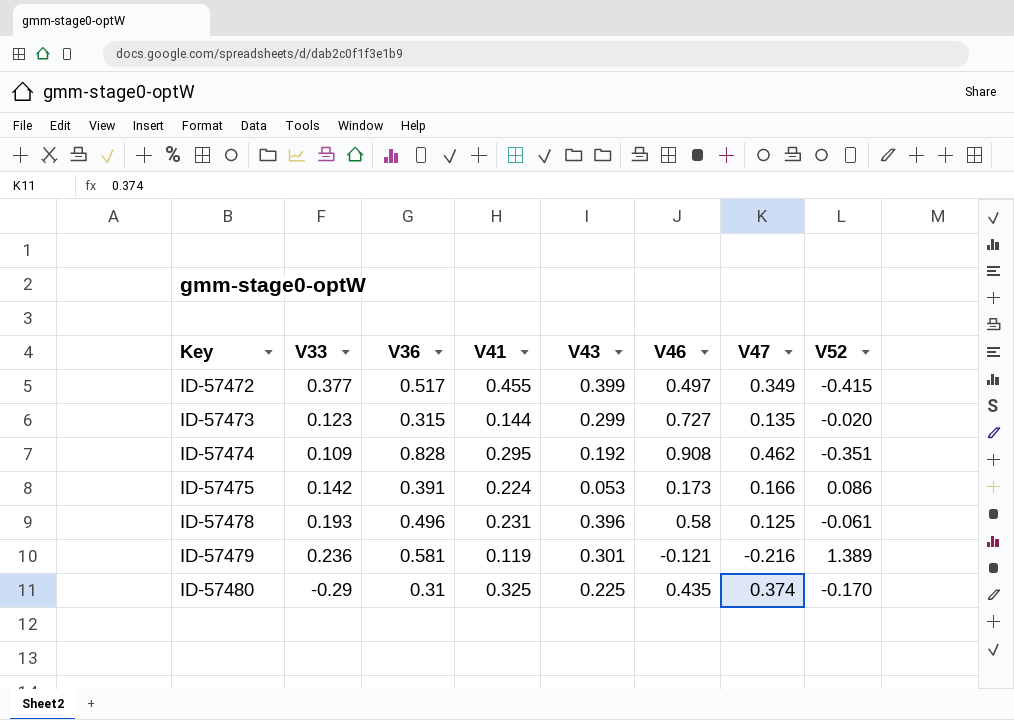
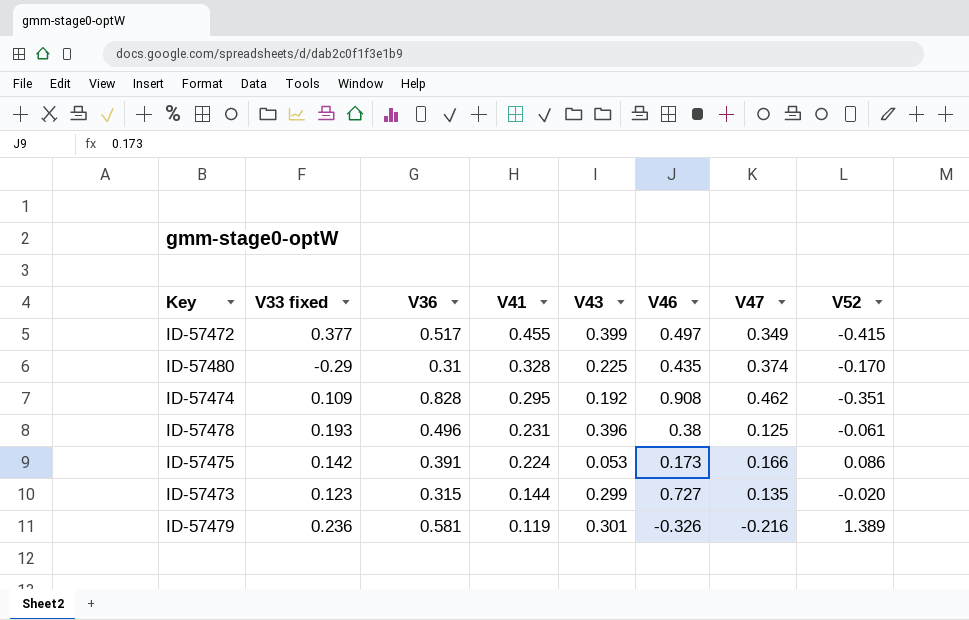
row order: Key ascending -> V41 descending
column name: V33 -> V33 fixed
ID-57480 | V41: 0.325 -> 0.328
ID-57478 | V46: 0.58 -> 0.38
ID-57479 | V46: -0.121 -> -0.326

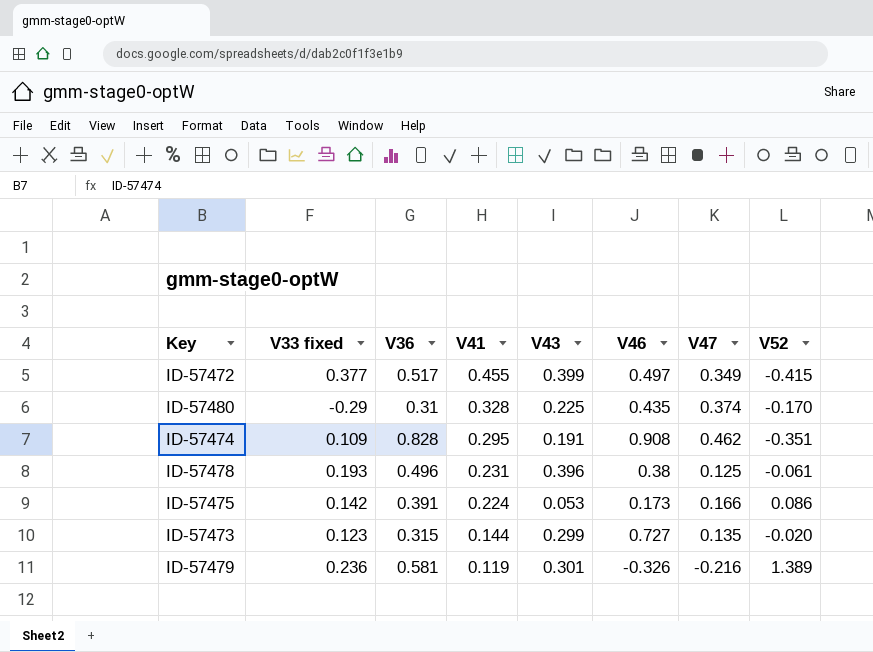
ID-57474 | V43: 0.192 -> 0.191

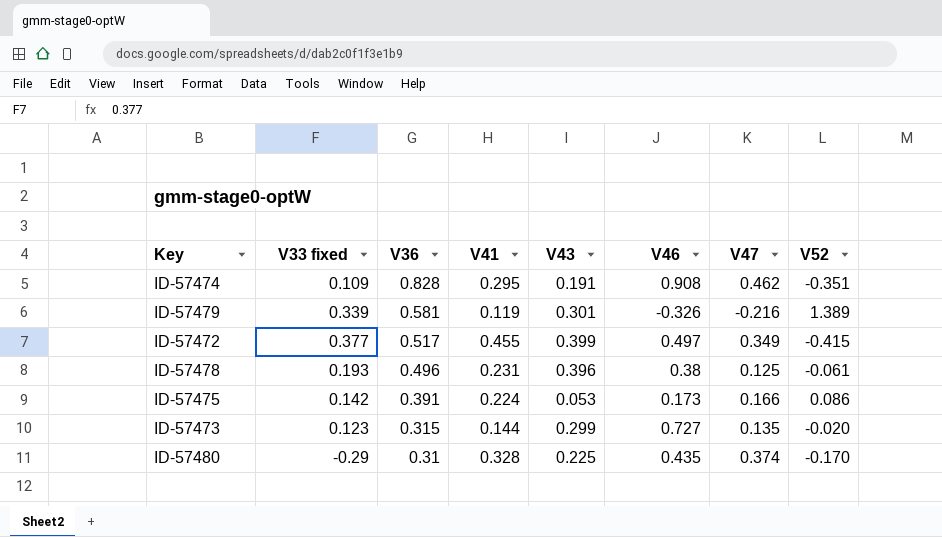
row order: V41 descending -> V36 descending
ID-57479 | V33 fixed: 0.236 -> 0.339

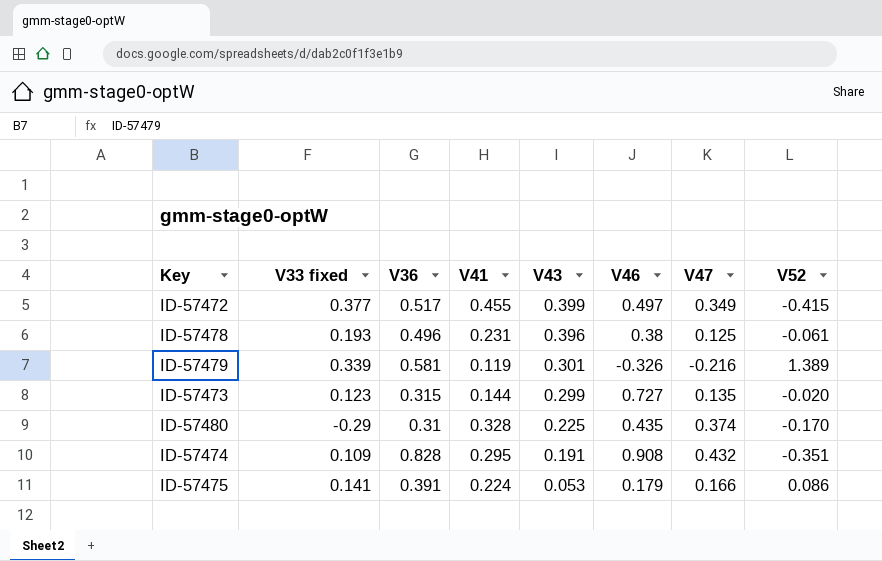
row order: V36 descending -> V43 descending
ID-57474 | V47: 0.462 -> 0.432
ID-57475 | V33 fixed: 0.142 -> 0.141
ID-57475 | V46: 0.173 -> 0.179

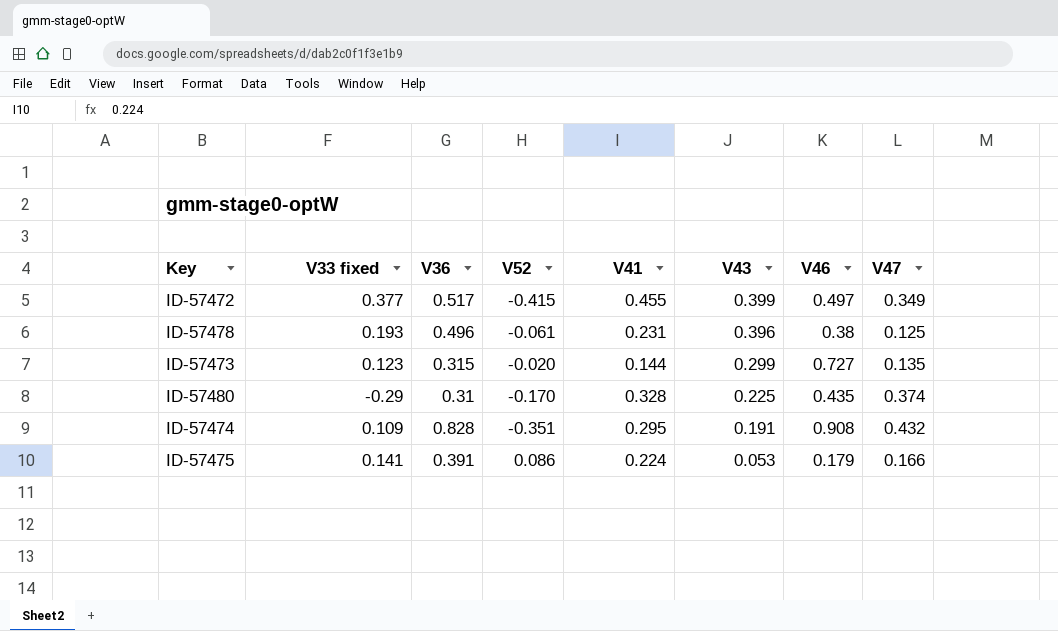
column V52 | position: 8 -> 4
row ID-57479: 0.339 | 0.581 | 0.119 | 0.301 | -0.326 | -0.216 | 1.389 -> none

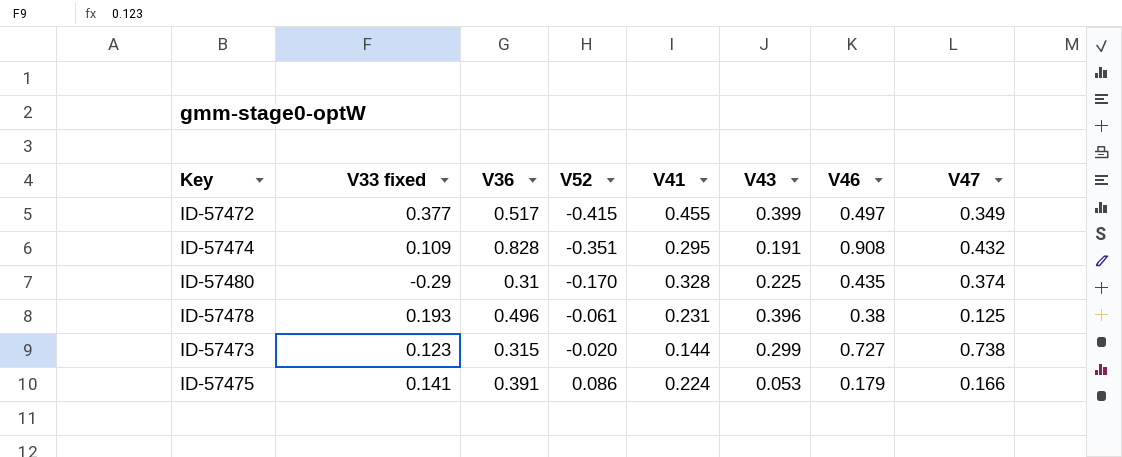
row order: V43 descending -> V52 ascending
ID-57473 | V47: 0.135 -> 0.738

